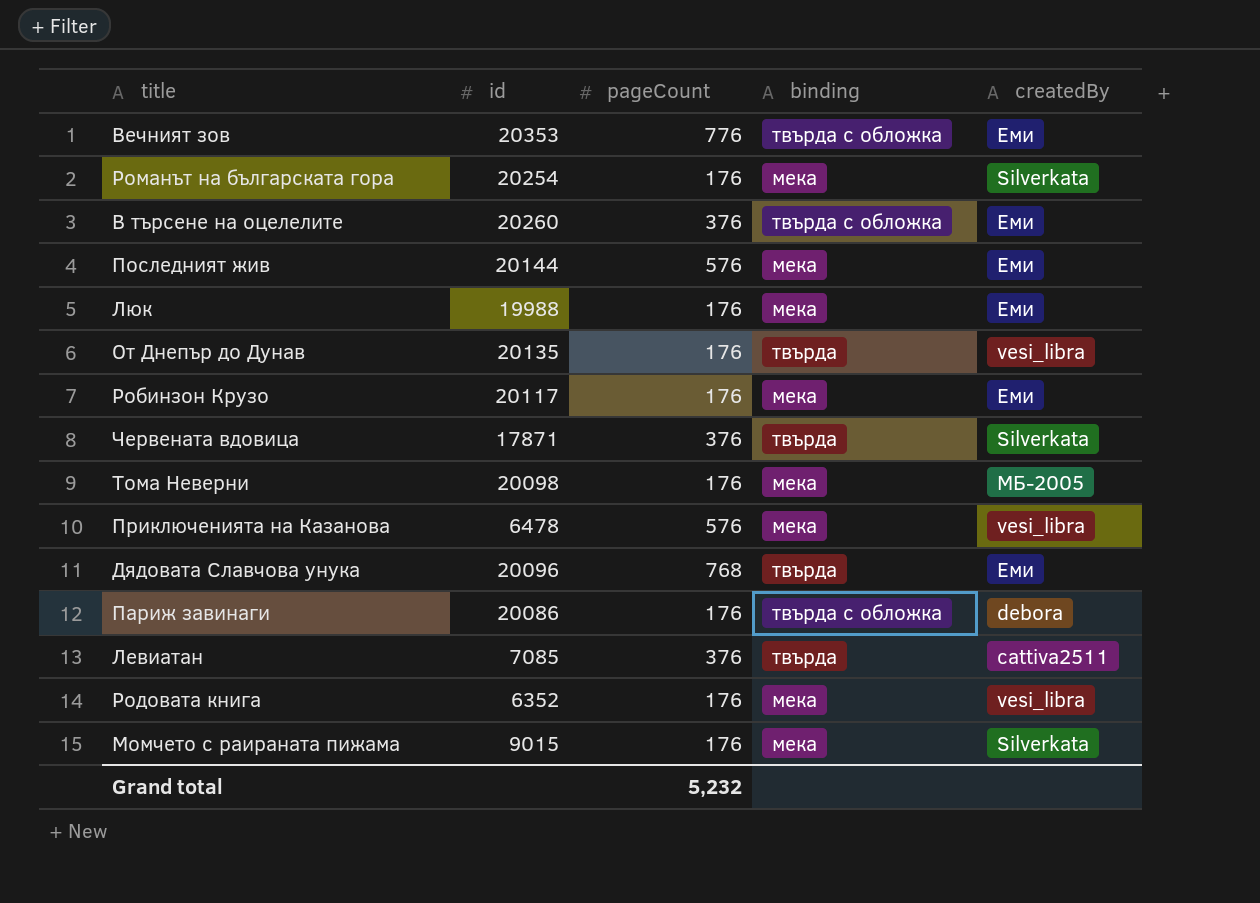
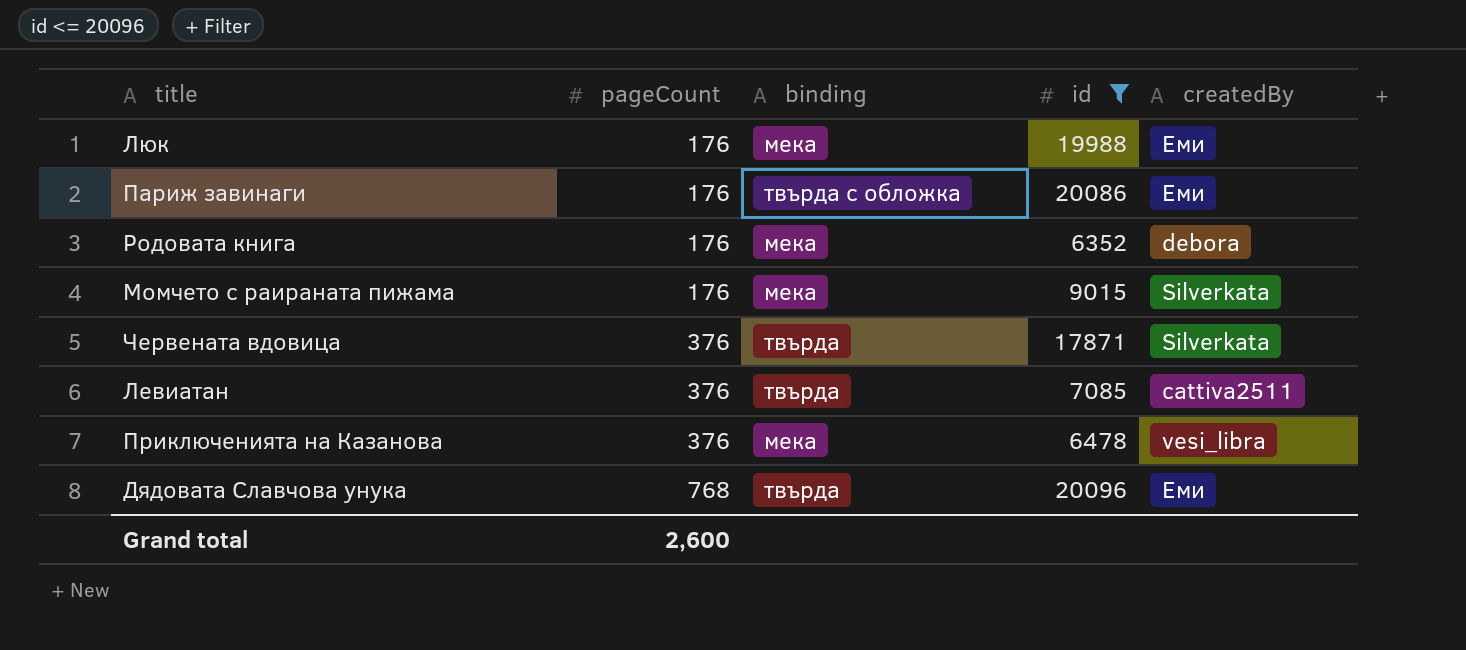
filter: none -> id <= 20096
row order: none -> pageCount ascending
column id | position: 2 -> 4
Париж завинаги | createdBy: debora -> Еми
Родовата книга | createdBy: vesi_libra -> debora
Приключенията на Казанова | pageCount: 576 -> 376
Grand total | pageCount: 5,232 -> 2,600

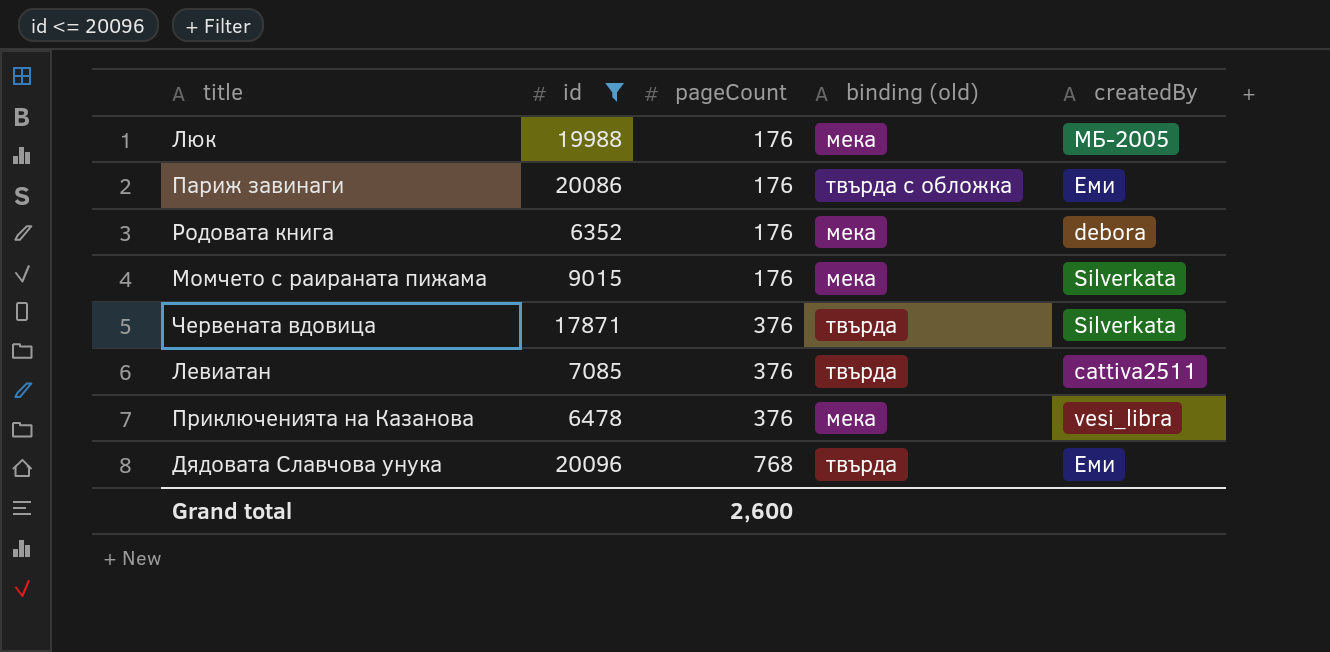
column id | position: 4 -> 2
column name: binding -> binding (old)
Люк | createdBy: Еми -> МБ-2005

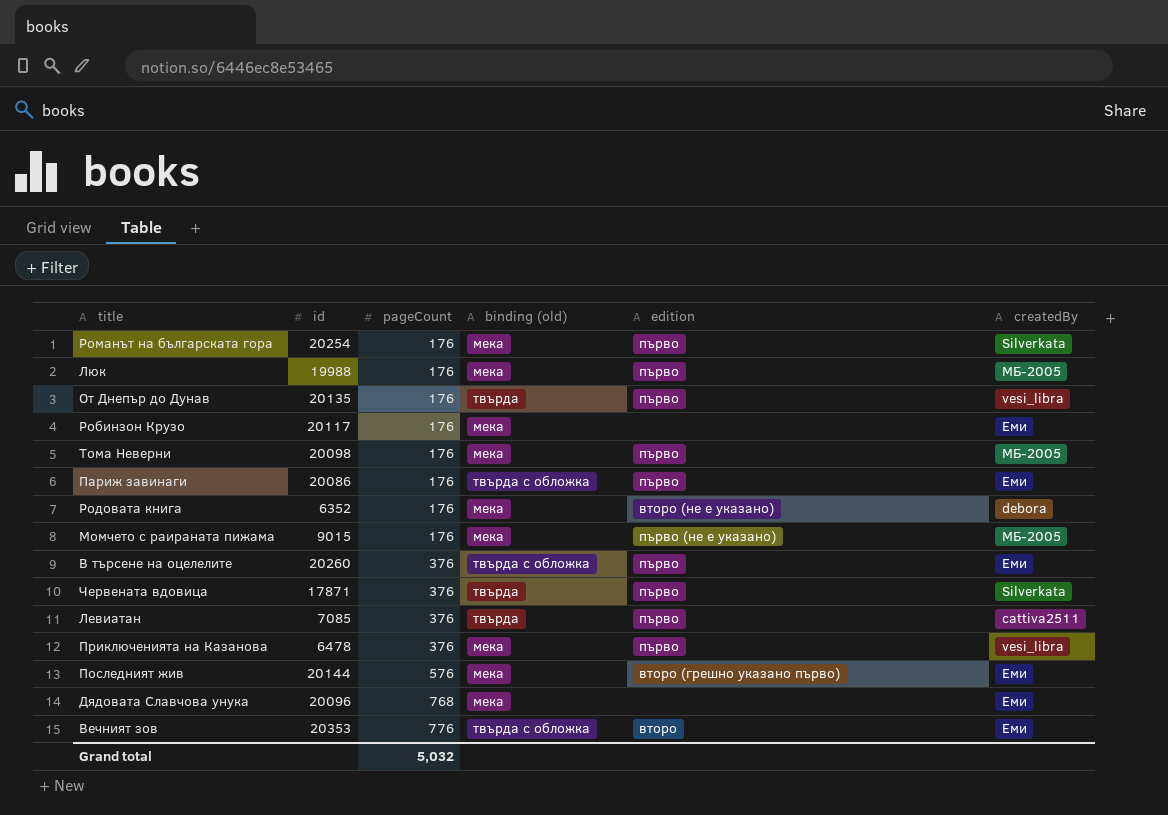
filter: id <= 20096 -> none
column edition | position: none -> 5
Момчето с раираната пижама | createdBy: Silverkata -> МБ-2005
Дядовата Славчова унука | binding (old): твърда -> мека
Grand total | pageCount: 2,600 -> 5,032

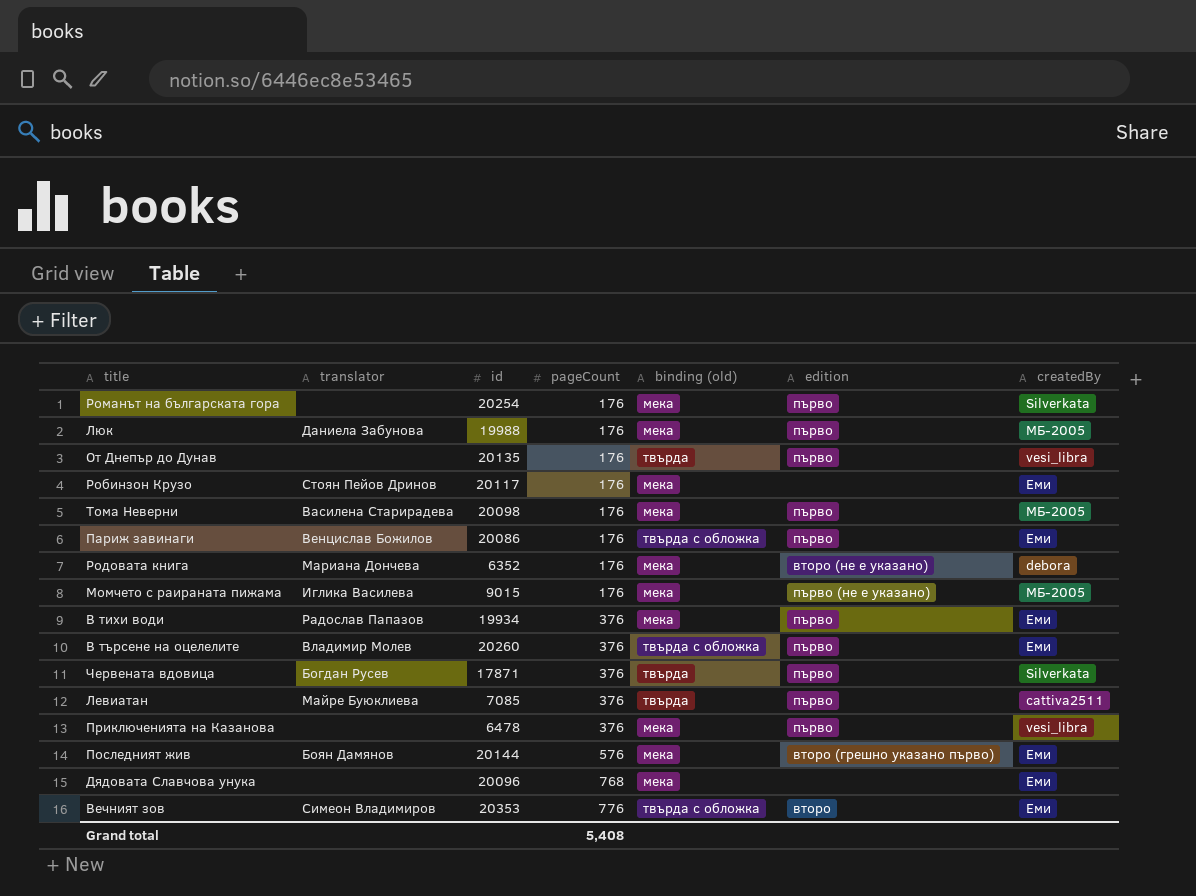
column translator | position: none -> 2
row В тихи води: none -> Радослав Папазов | 19934 | 376 | мека | първо | Еми
Grand total | pageCount: 5,032 -> 5,408

